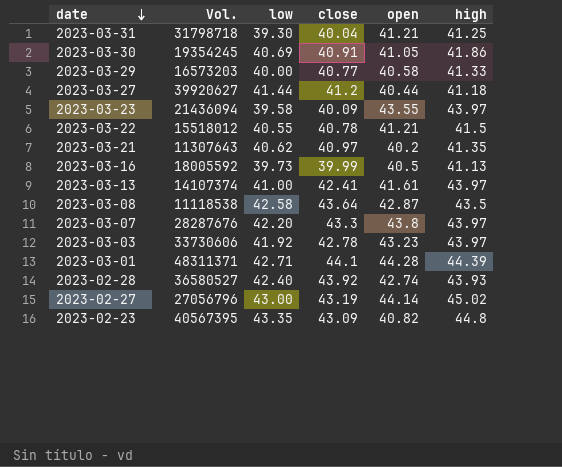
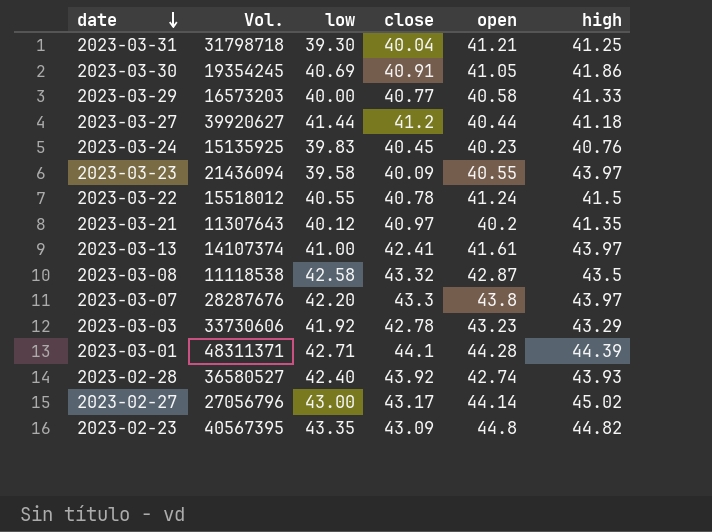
row 2023-03-16: 18005592 | 39.73 | 39.99 | 40.5 | 41.13 -> none
row 2023-03-24: none -> 15135925 | 39.83 | 40.45 | 40.23 | 40.76
2023-03-23 | open: 43.55 -> 40.55
2023-03-22 | open: 41.21 -> 41.24
2023-03-21 | low: 40.62 -> 40.12
2023-03-08 | close: 43.64 -> 43.32
2023-03-03 | high: 43.97 -> 43.29
2023-02-27 | close: 43.19 -> 43.17
2023-02-23 | open: 40.82 -> 44.8
2023-02-23 | high: 44.8 -> 44.82

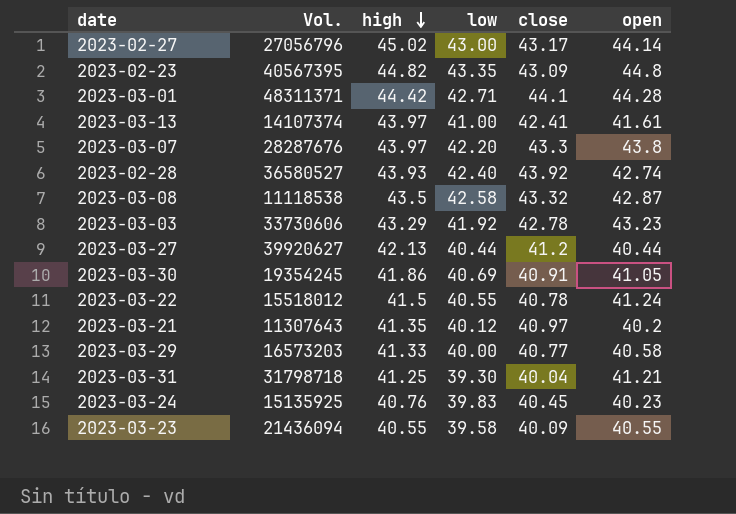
row order: date descending -> high descending
column high | position: 6 -> 3
2023-03-01 | high: 44.39 -> 44.42
2023-03-27 | high: 41.18 -> 42.13
2023-03-27 | low: 41.44 -> 40.44
2023-03-23 | high: 43.97 -> 40.55

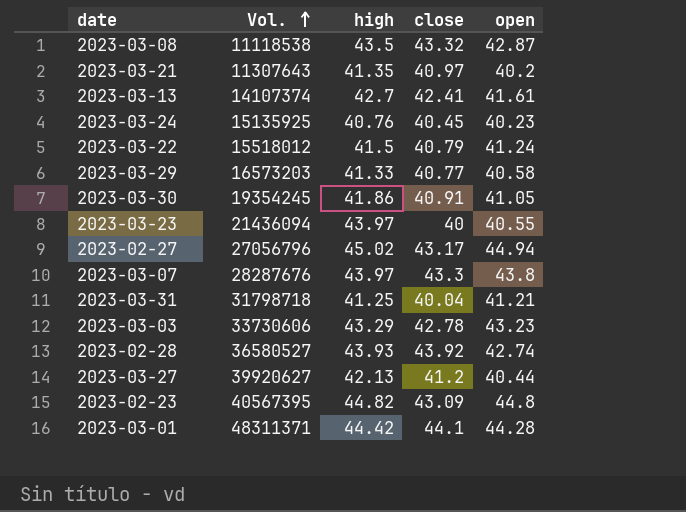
row order: high descending -> Vol. ascending
column low | position: 4 -> none
2023-03-13 | high: 43.97 -> 42.7
2023-03-22 | close: 40.78 -> 40.79
2023-03-23 | high: 40.55 -> 43.97
2023-03-23 | close: 40.09 -> 40
2023-02-27 | open: 44.14 -> 44.94

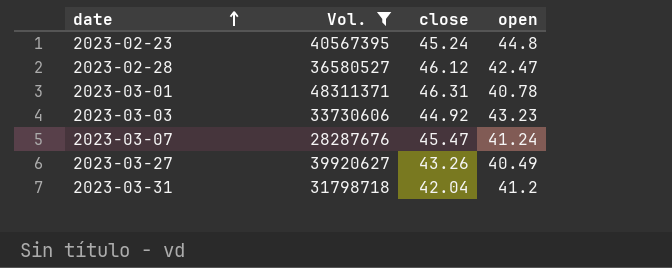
filter: none -> Vol. >= 28287676
row order: Vol. ascending -> date ascending
column high | position: 3 -> none
2023-02-23 | close: 43.09 -> 45.24
2023-02-28 | close: 43.92 -> 46.12
2023-02-28 | open: 42.74 -> 42.47
2023-03-01 | close: 44.1 -> 46.31
2023-03-01 | open: 44.28 -> 40.78
2023-03-03 | close: 42.78 -> 44.92
2023-03-07 | close: 43.3 -> 45.47
2023-03-07 | open: 43.8 -> 41.24
2023-03-27 | close: 41.2 -> 43.26
2023-03-27 | open: 40.44 -> 40.49
2023-03-31 | close: 40.04 -> 42.04
2023-03-31 | open: 41.21 -> 41.2

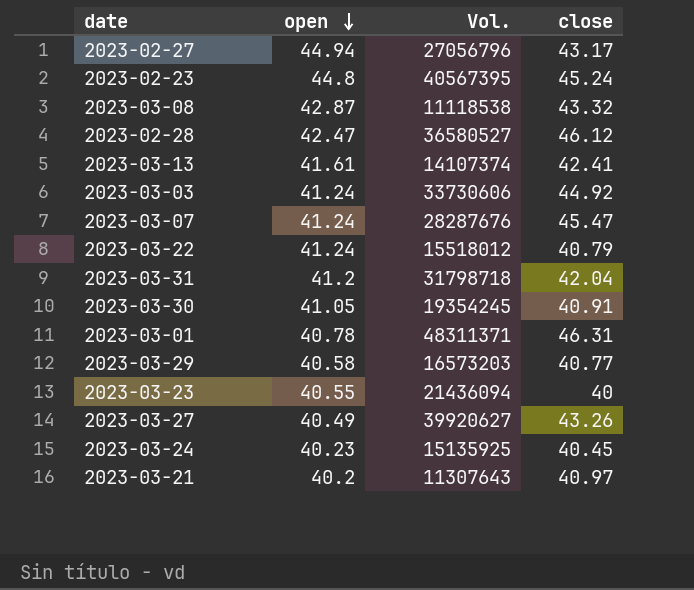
filter: Vol. >= 28287676 -> none
row order: date ascending -> open descending
column open | position: 4 -> 2
2023-03-03 | open: 43.23 -> 41.24

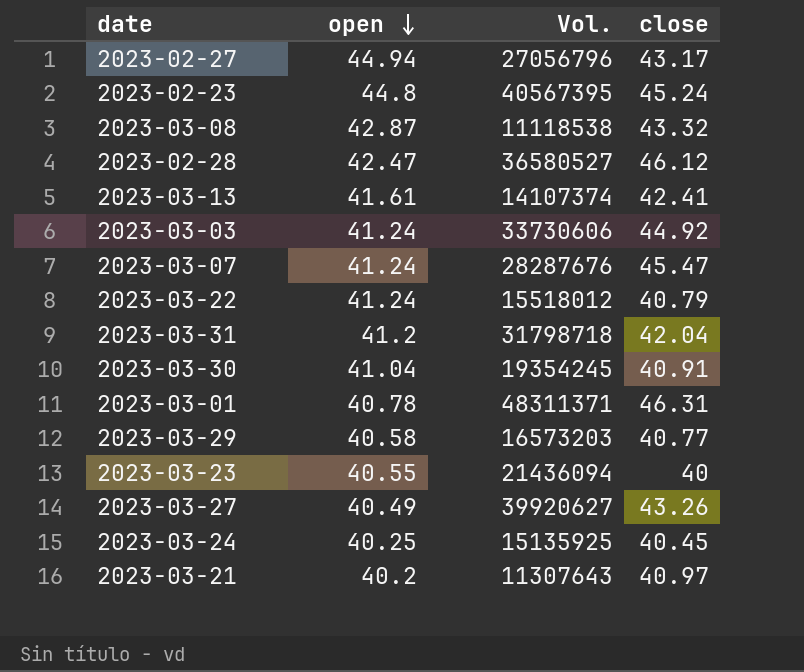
2023-03-30 | open: 41.05 -> 41.04
2023-03-24 | open: 40.23 -> 40.25

